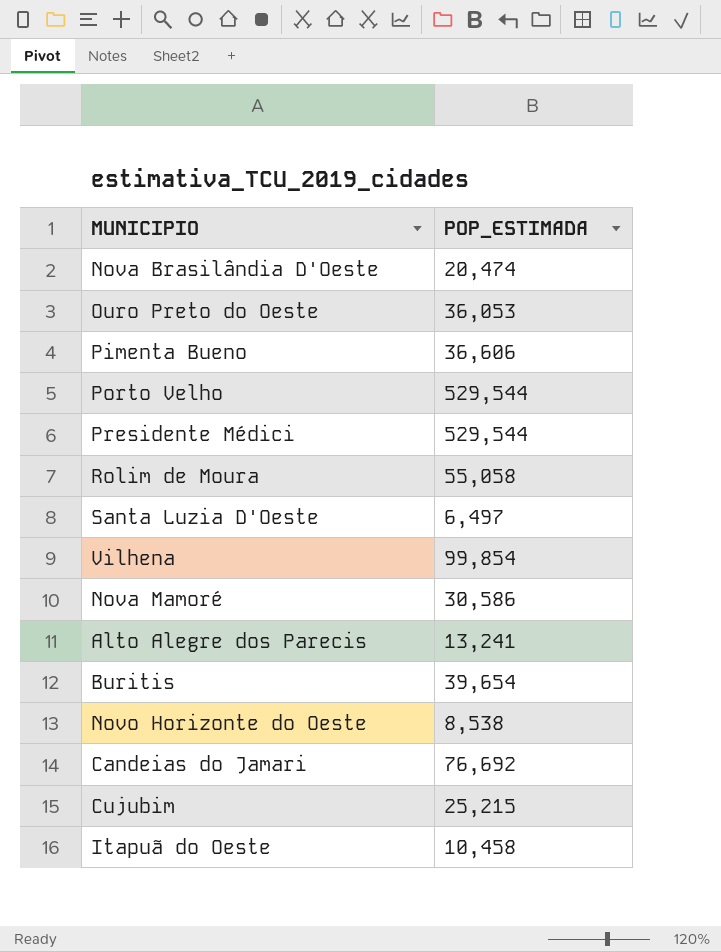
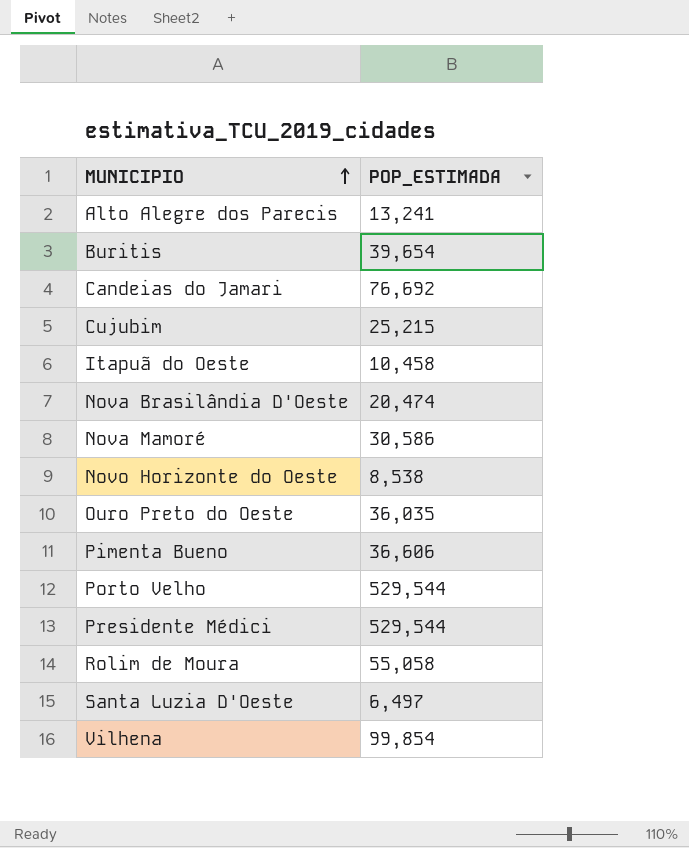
row order: none -> MUNICIPIO ascending
Ouro Preto do Oeste | POP_ESTIMADA: 36,053 -> 36,035

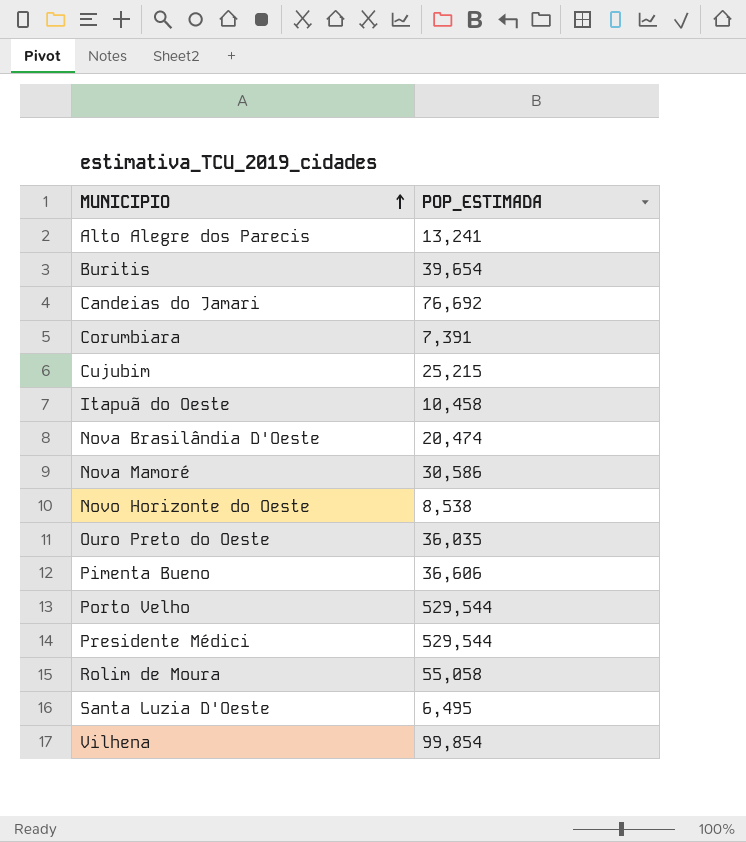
row Corumbiara: none -> 7,391
Santa Luzia D'Oeste | POP_ESTIMADA: 6,497 -> 6,495

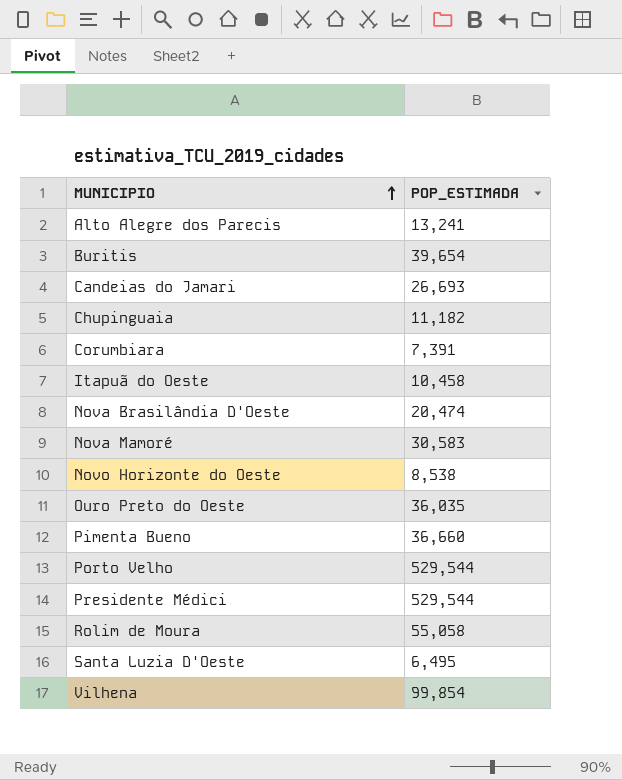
row Cujubim: 25,215 -> none
Candeias do Jamari | POP_ESTIMADA: 76,692 -> 26,693
row Chupinguaia: none -> 11,182
Nova Mamoré | POP_ESTIMADA: 30,586 -> 30,583
Pimenta Bueno | POP_ESTIMADA: 36,606 -> 36,660

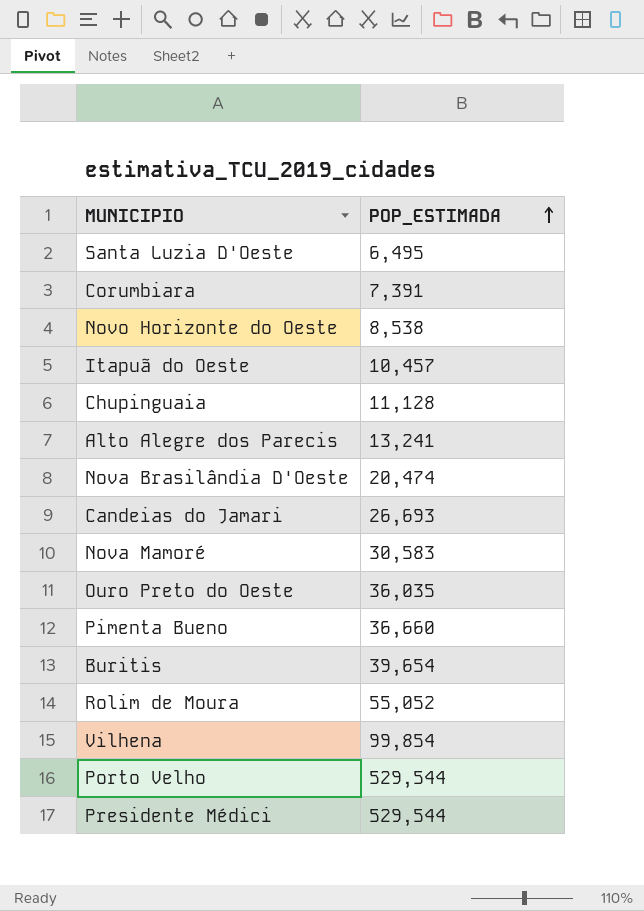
row order: MUNICIPIO ascending -> POP_ESTIMADA ascending
Itapuã do Oeste | POP_ESTIMADA: 10,458 -> 10,457
Chupinguaia | POP_ESTIMADA: 11,182 -> 11,128
Rolim de Moura | POP_ESTIMADA: 55,058 -> 55,052

